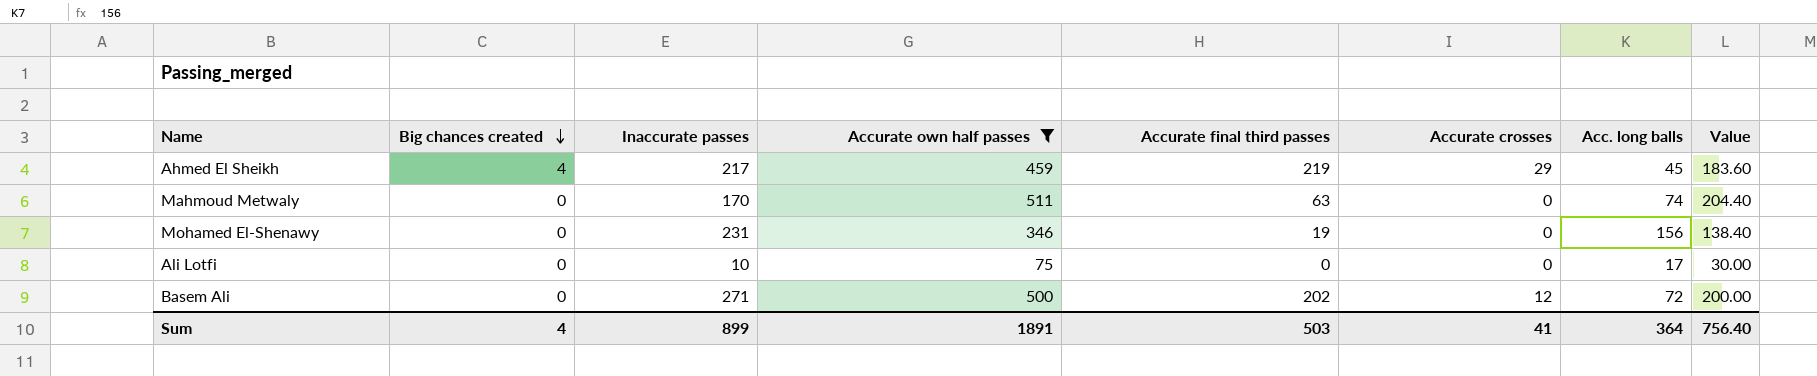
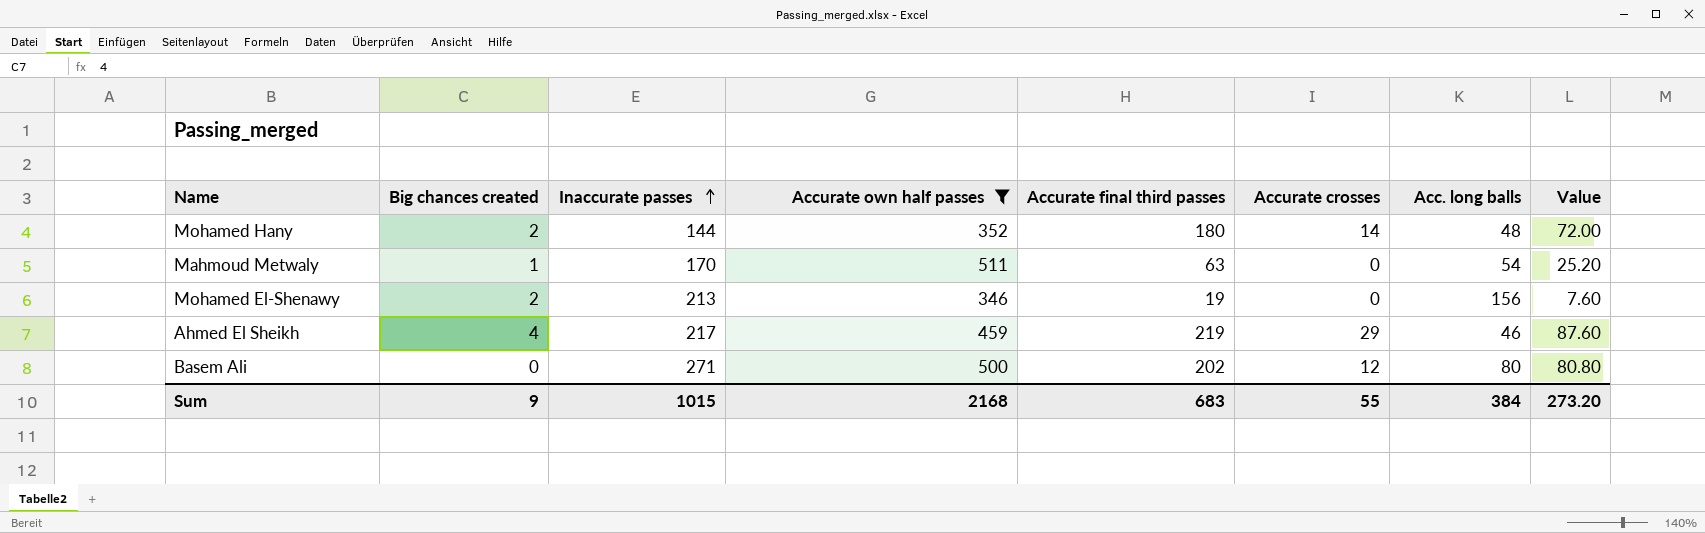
row order: Big chances created descending -> Inaccurate passes ascending
column Value | formula: [Accurate own half passes] * 0.4 -> [Accurate final third passes] * 0.4
row Ali Lotfi: 0 | 10 | 75 | 0 | 0 | 17 | 30.00 -> none
row Mohamed Hany: none -> 2 | 144 | 352 | 180 | 14 | 48 | 72.00
Mahmoud Metwaly | Big chances created: 0 -> 1
Mahmoud Metwaly | Acc. long balls: 74 -> 54
Mohamed El-Shenawy | Big chances created: 0 -> 2
Mohamed El-Shenawy | Inaccurate passes: 231 -> 213
Ahmed El Sheikh | Acc. long balls: 45 -> 46
Basem Ali | Acc. long balls: 72 -> 80
Sum | Big chances created: 4 -> 9
Sum | Inaccurate passes: 899 -> 1015
Sum | Accurate own half passes: 1891 -> 2168
Sum | Accurate final third passes: 503 -> 683
Sum | Accurate crosses: 41 -> 55
Sum | Acc. long balls: 364 -> 384
Sum | Value: 756.40 -> 273.20

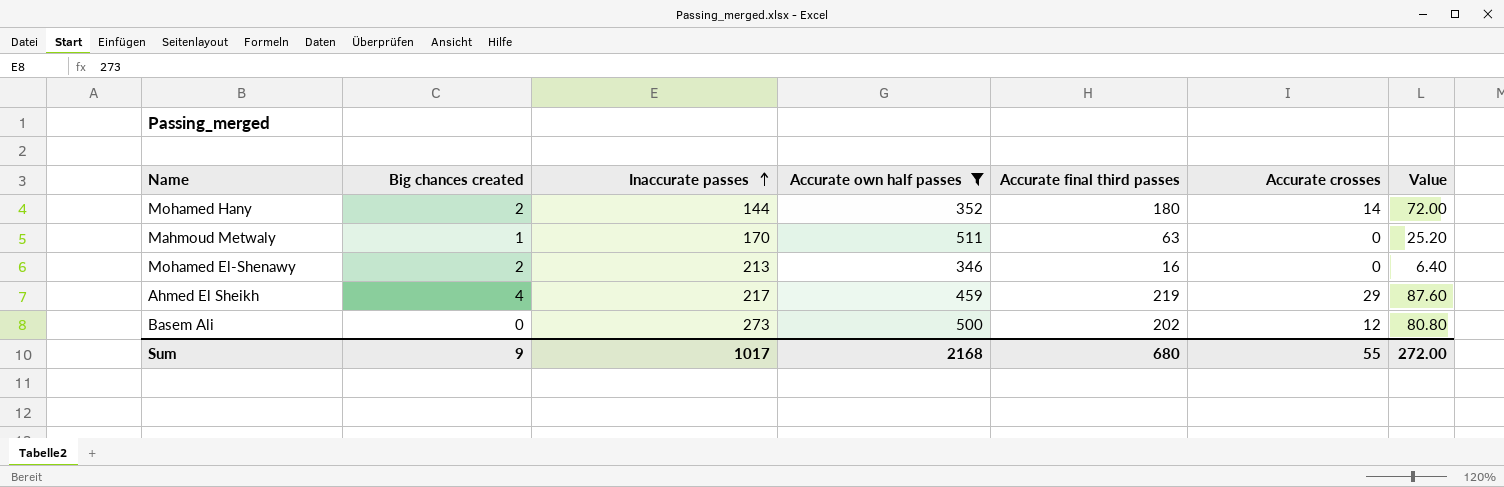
column Acc. long balls | position: 7 -> none
Mohamed El-Shenawy | Accurate final third passes: 19 -> 16
Mohamed El-Shenawy | Value: 7.60 -> 6.40
Basem Ali | Inaccurate passes: 271 -> 273
Sum | Inaccurate passes: 1015 -> 1017
Sum | Accurate final third passes: 683 -> 680
Sum | Value: 273.20 -> 272.00

